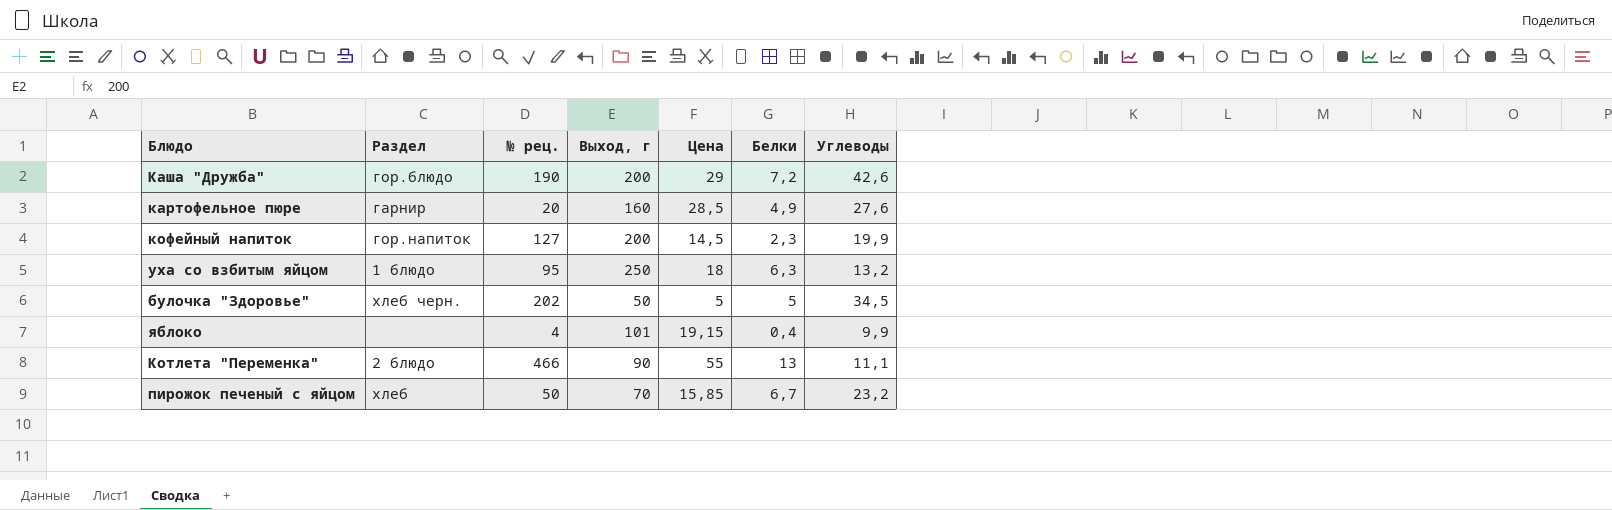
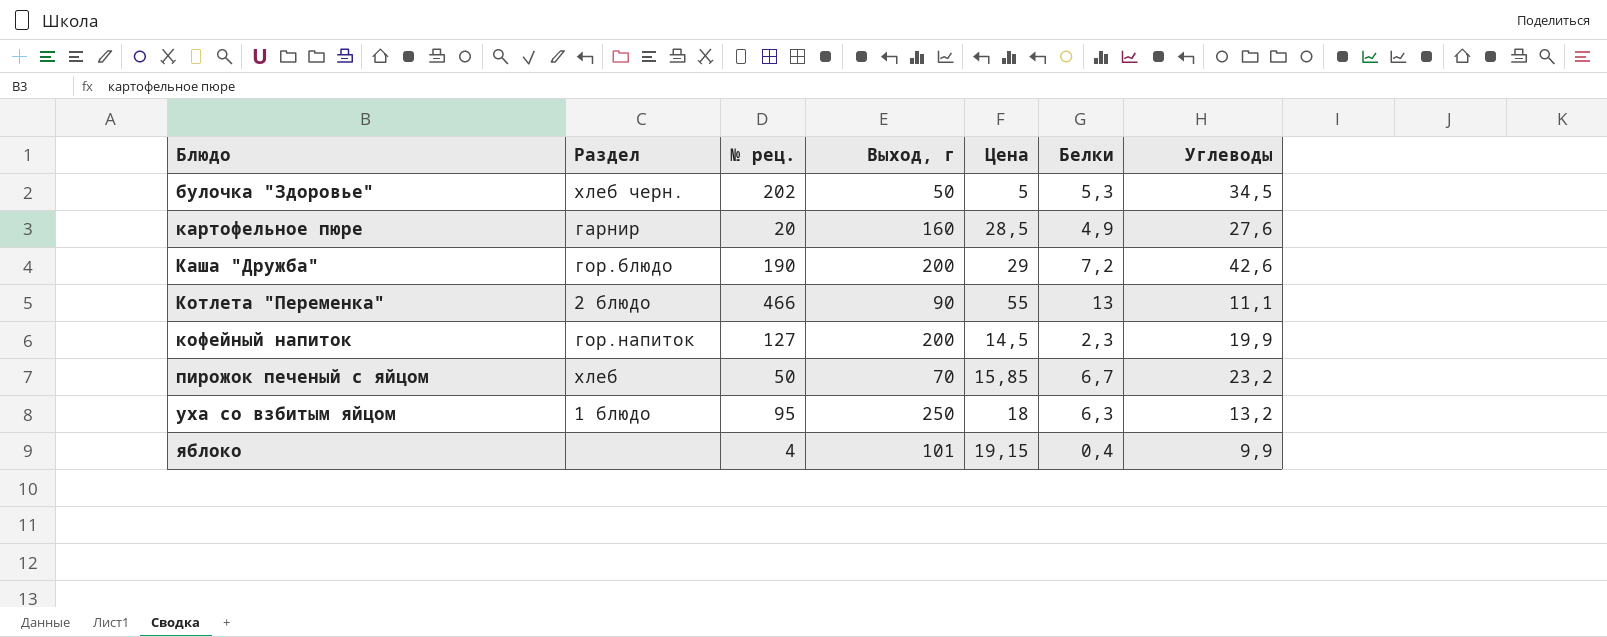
row order: none -> Блюдо ascending
булочка "Здоровье" | Белки: 5 -> 5,3

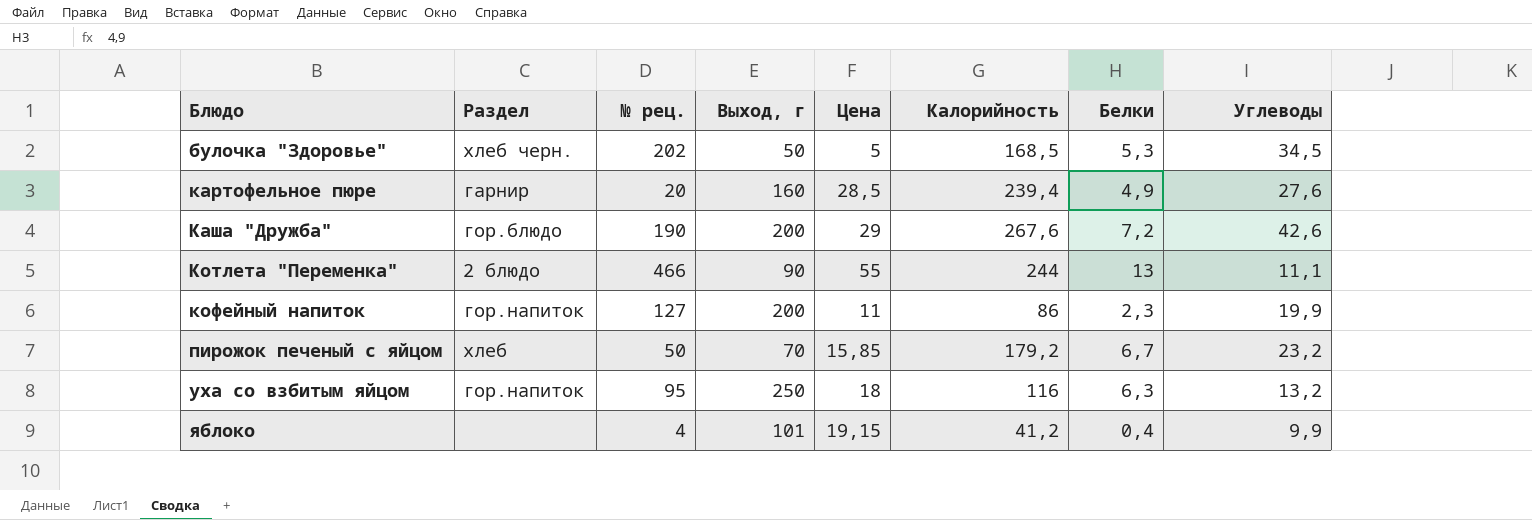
column Калорийность | position: none -> 6
кофейный напиток | Цена: 14,5 -> 11
уха со взбитым яйцом | Раздел: 1 блюдо -> гор.напиток

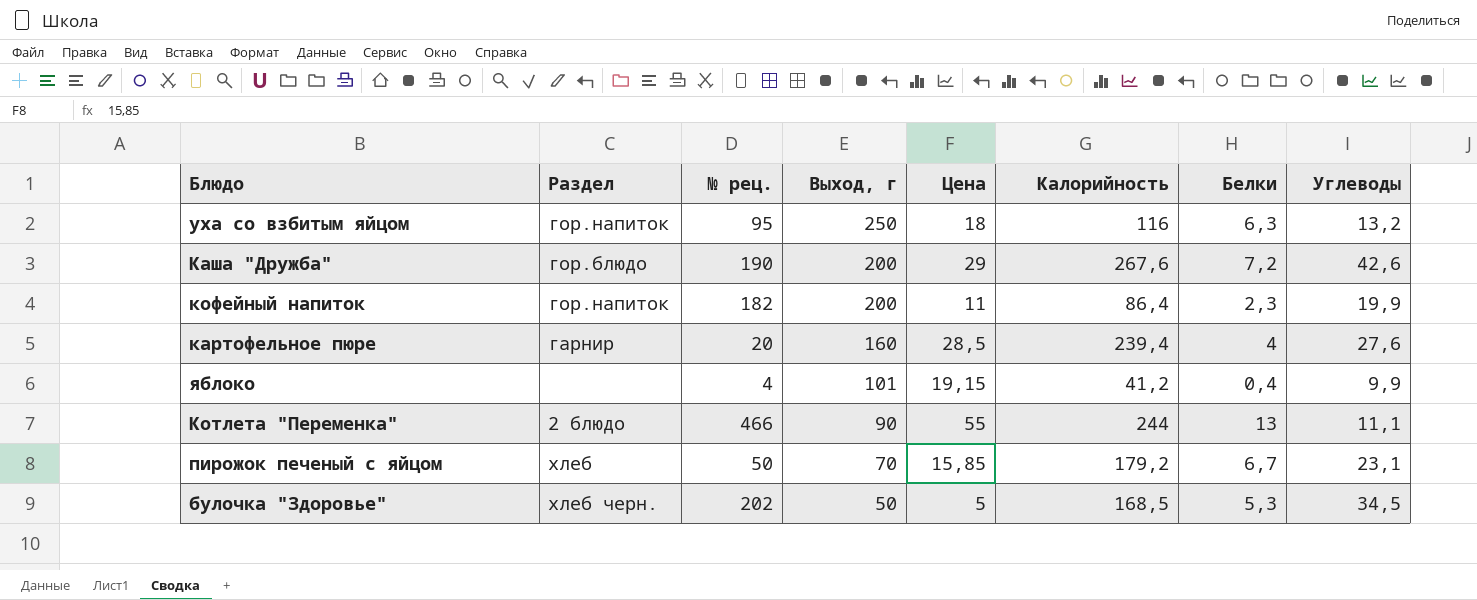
row order: Блюдо ascending -> Выход, г descending
кофейный напиток | № рец.: 127 -> 182
кофейный напиток | Калорийность: 86 -> 86,4
картофельное пюре | Белки: 4,9 -> 4
пирожок печеный с яйцом | Углеводы: 23,2 -> 23,1

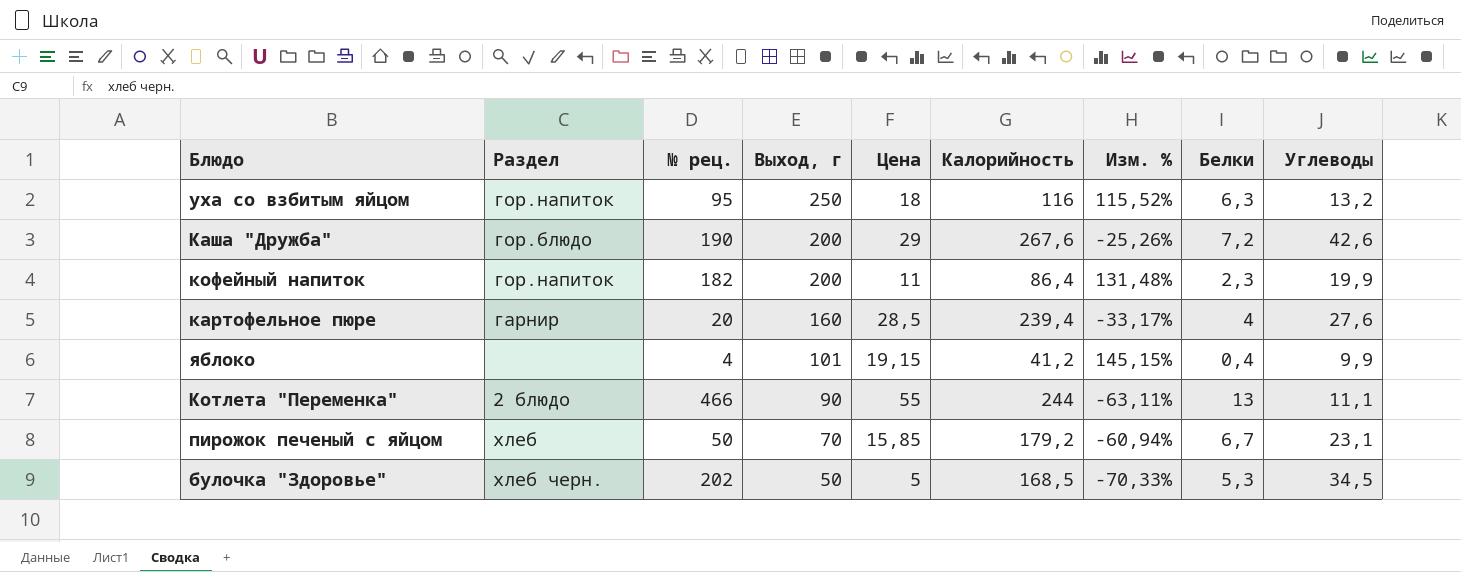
column Изм. % | formula: none -> ([Выход, г] - [Калорийность]) / [Калорийность]

